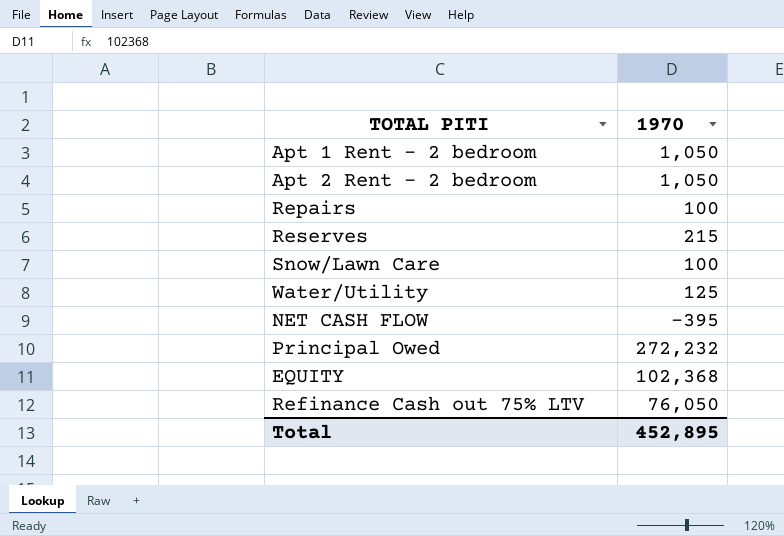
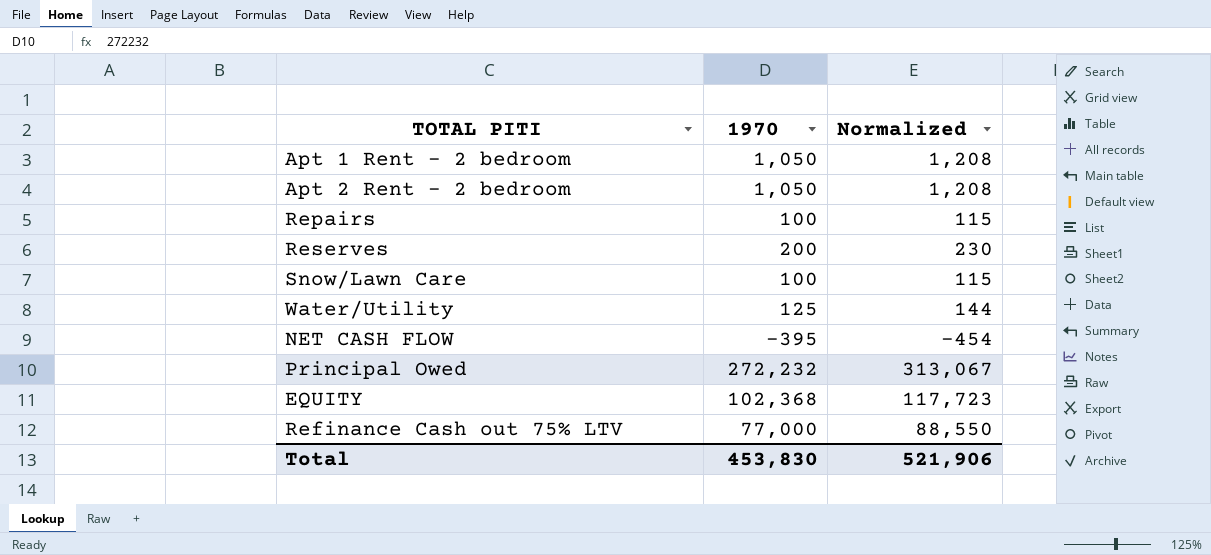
column Normalized | formula: none -> [1970] * 1.15
Reserves | 1970: 215 -> 200
Refinance Cash out 75% LTV | 1970: 76,050 -> 77,000
Total | 1970: 452,895 -> 453,830

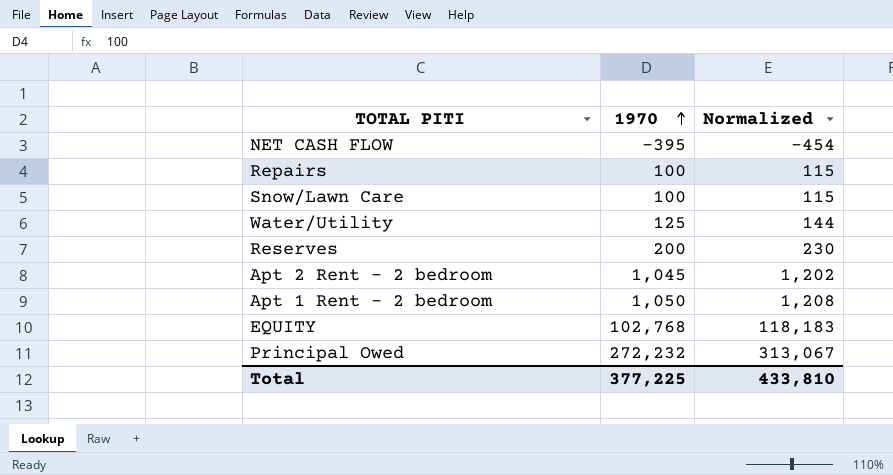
row order: none -> 1970 ascending
row Refinance Cash out 75% LTV: 77,000 | 88,550 -> none
Apt 2 Rent - 2 bedroom | 1970: 1,050 -> 1,045
Apt 2 Rent - 2 bedroom | Normalized: 1,208 -> 1,202
EQUITY | 1970: 102,368 -> 102,768
EQUITY | Normalized: 117,723 -> 118,183
Total | 1970: 453,830 -> 377,225
Total | Normalized: 521,906 -> 433,810

